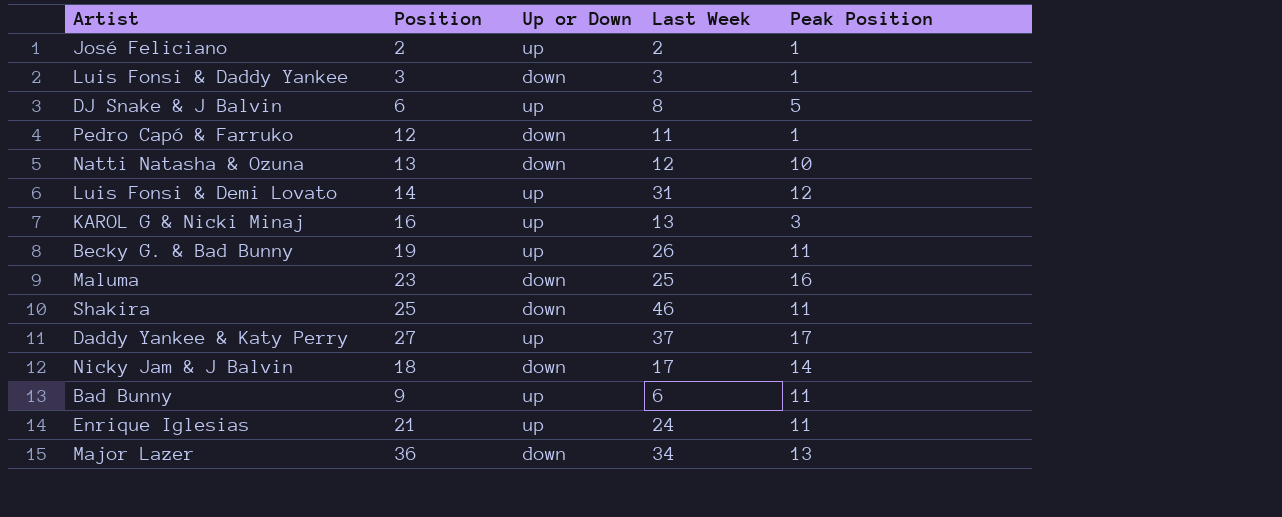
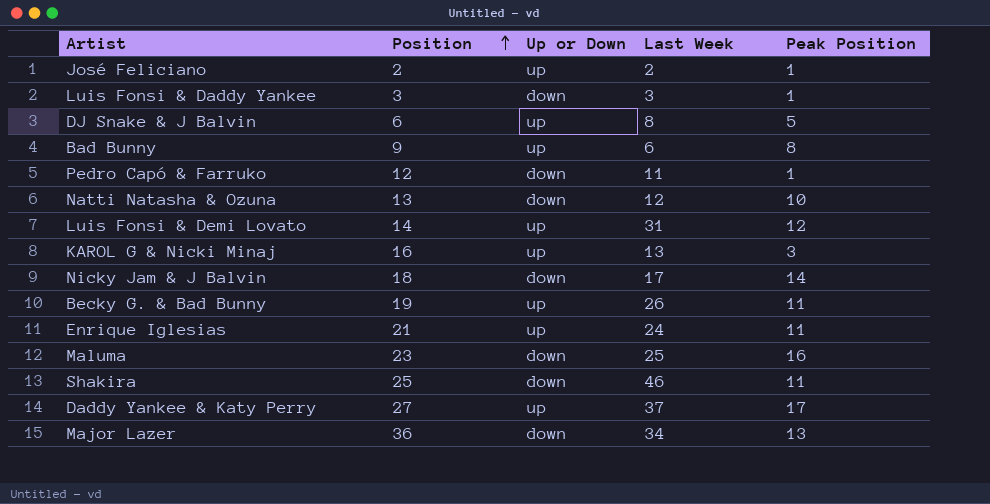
row order: none -> Position ascending
Bad Bunny | Peak Position: 11 -> 8

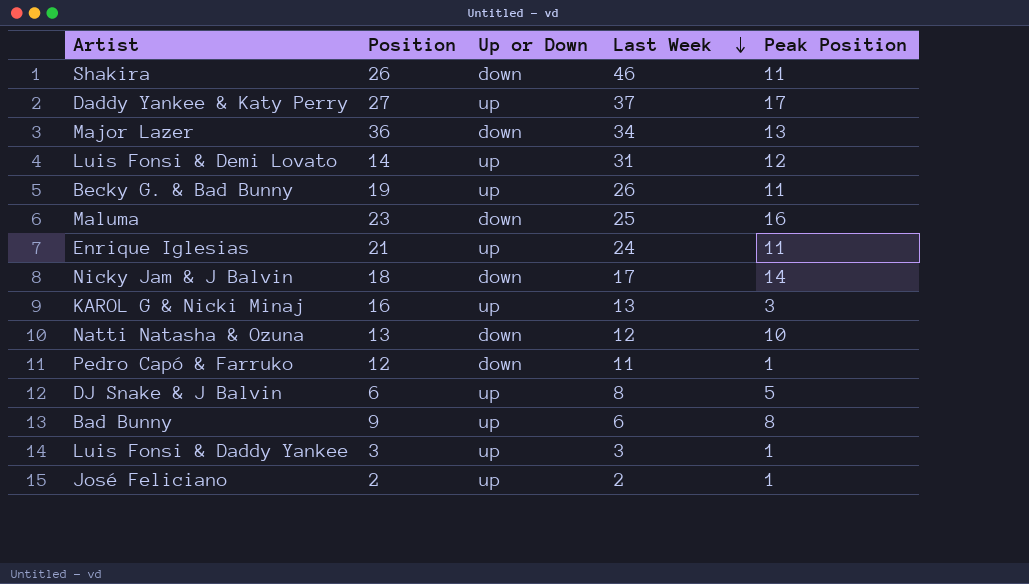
row order: Position ascending -> Last Week descending
Shakira | Position: 25 -> 26
Luis Fonsi & Daddy Yankee | Up or Down: down -> up

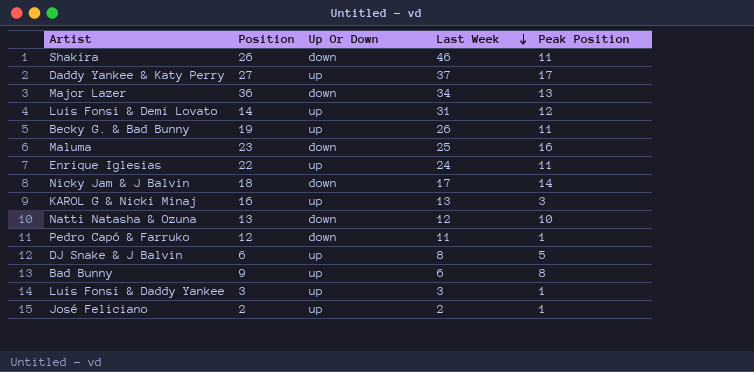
column name: Up or Down -> Up Or Down
Enrique Iglesias | Position: 21 -> 22

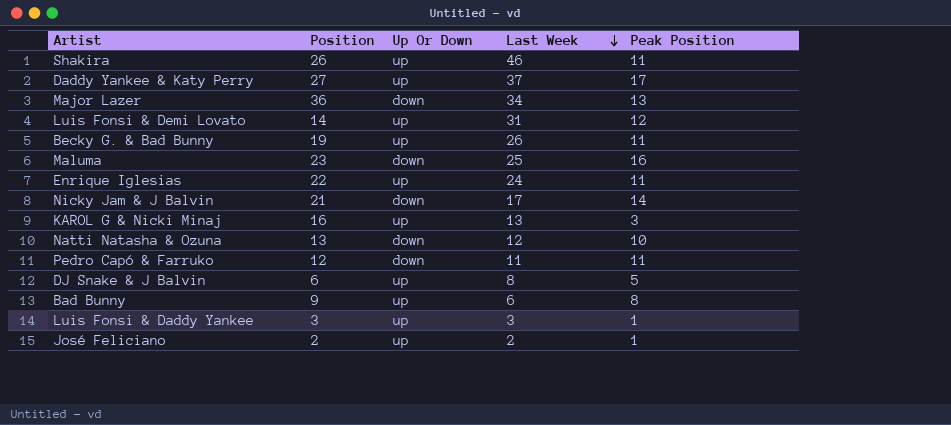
Shakira | Up Or Down: down -> up
Nicky Jam & J Balvin | Position: 18 -> 21
Pedro Capó & Farruko | Peak Position: 1 -> 11

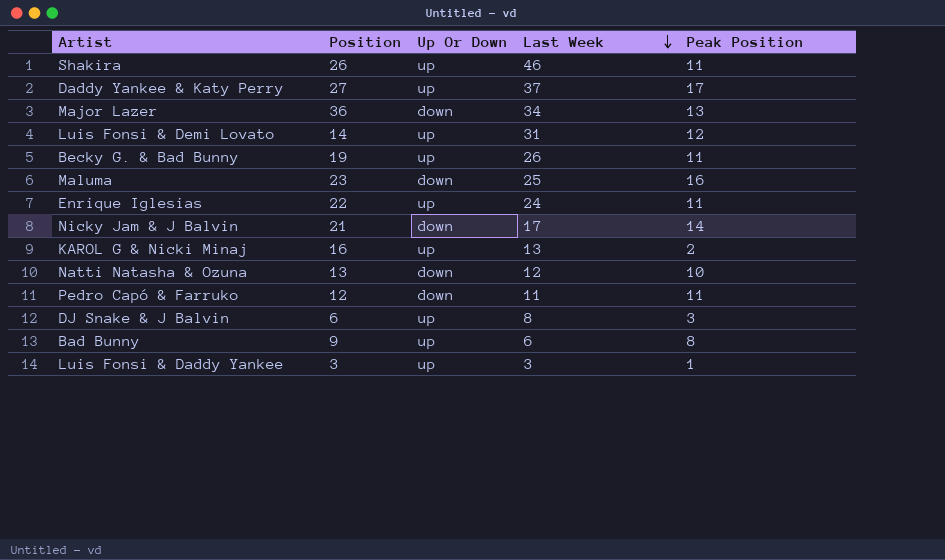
row José Feliciano: 2 | up | 2 | 1 -> none
KAROL G & Nicki Minaj | Peak Position: 3 -> 2
DJ Snake & J Balvin | Peak Position: 5 -> 3

